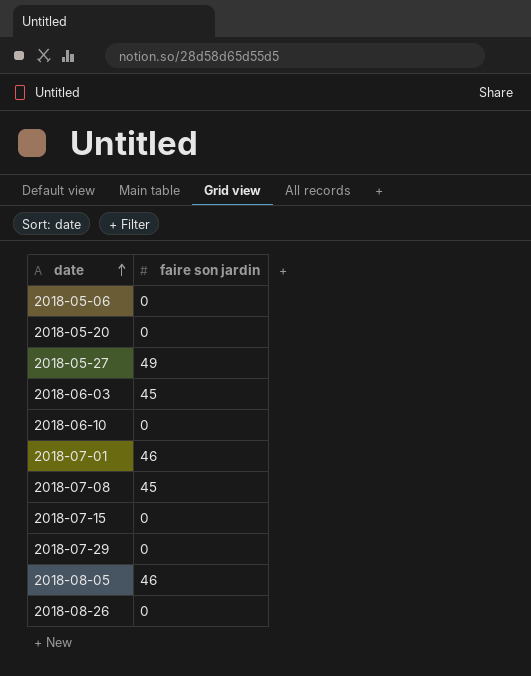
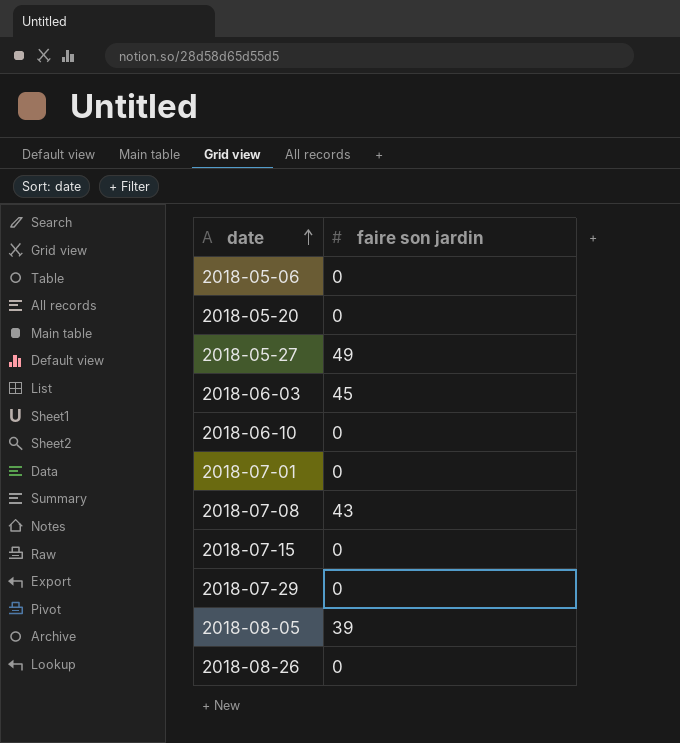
2018-07-01 | faire son jardin: 46 -> 0
2018-07-08 | faire son jardin: 45 -> 43
2018-08-05 | faire son jardin: 46 -> 39

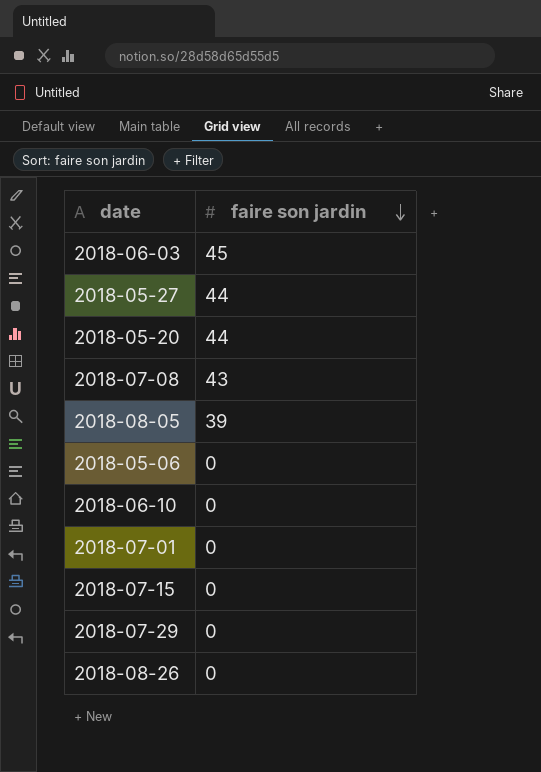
row order: date ascending -> faire son jardin descending
2018-05-27 | faire son jardin: 49 -> 44
2018-05-20 | faire son jardin: 0 -> 44

